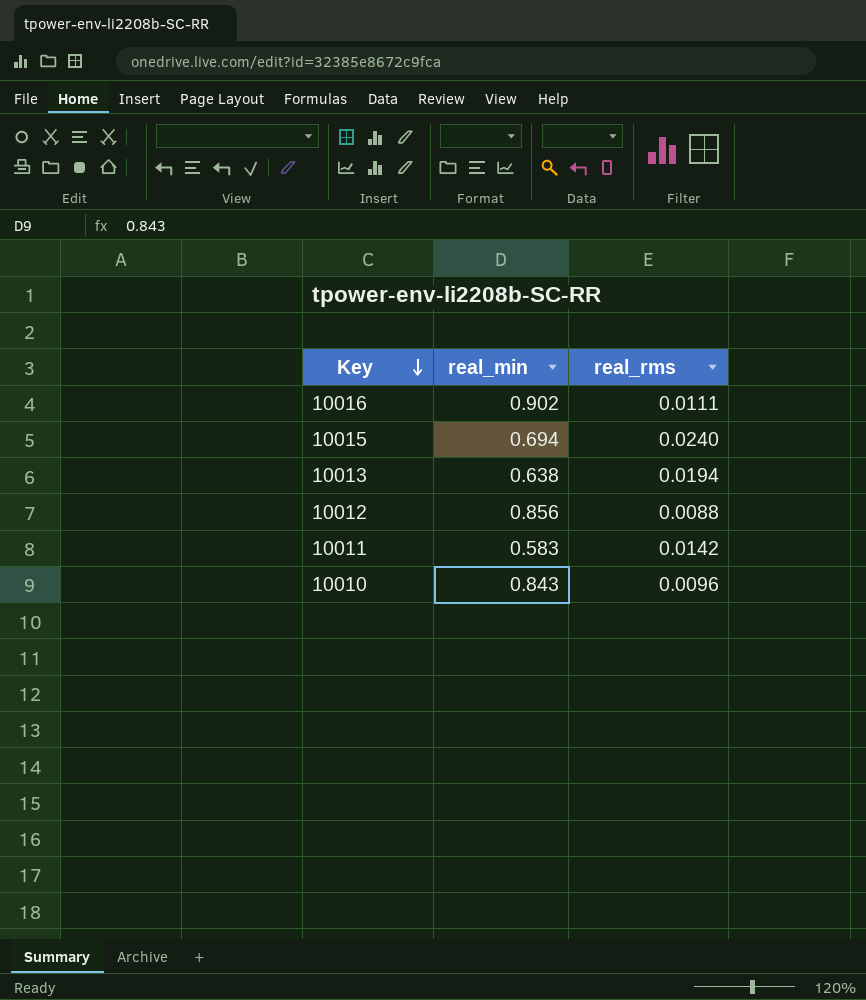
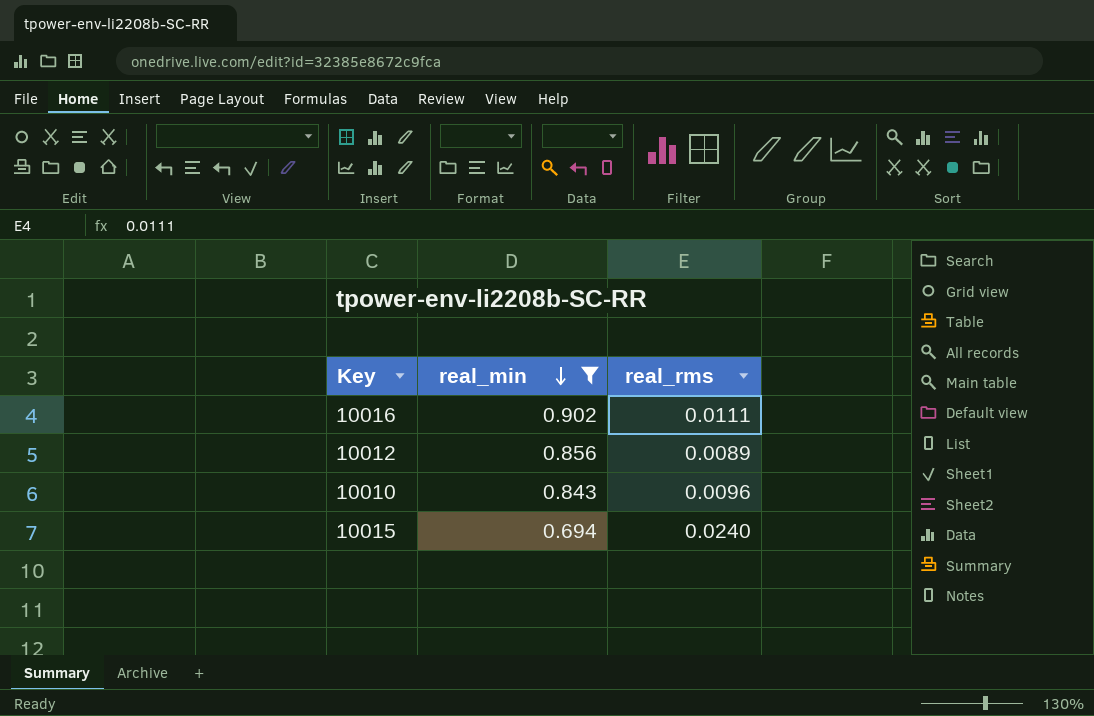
filter: none -> real_min >= 0.694
row order: Key descending -> real_min descending
10012 | real_rms: 0.0088 -> 0.0089

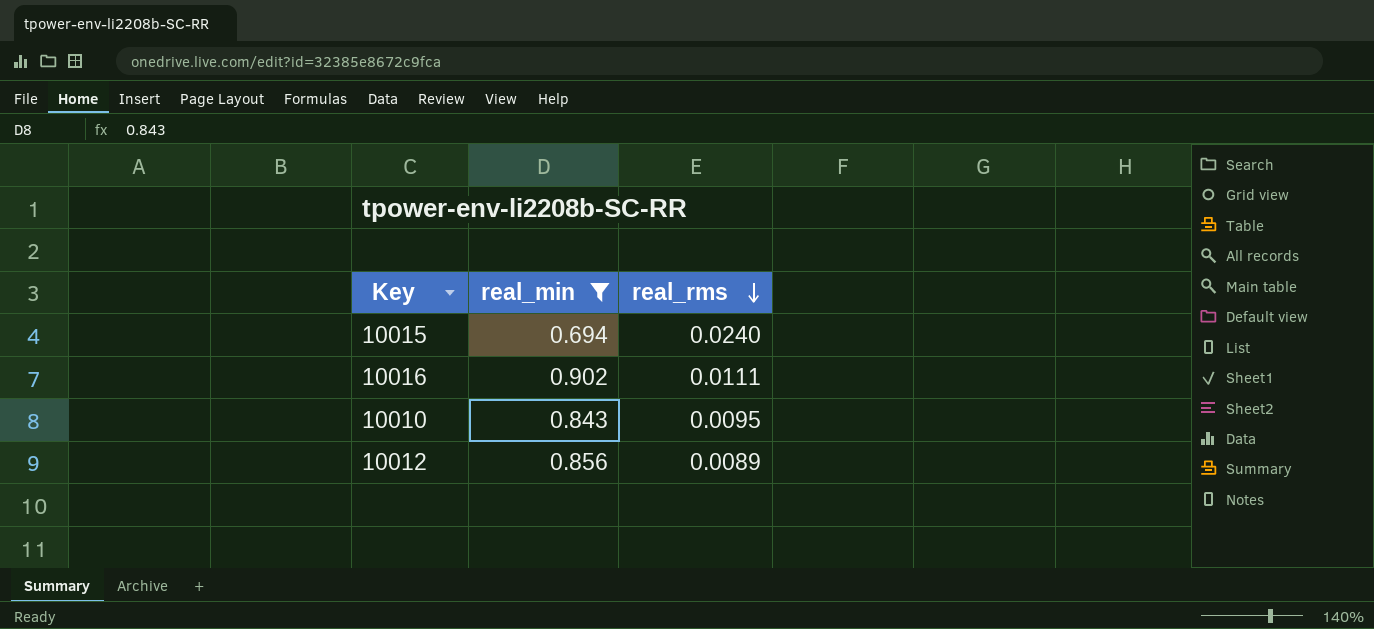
row order: real_min descending -> real_rms descending
10010 | real_rms: 0.0096 -> 0.0095

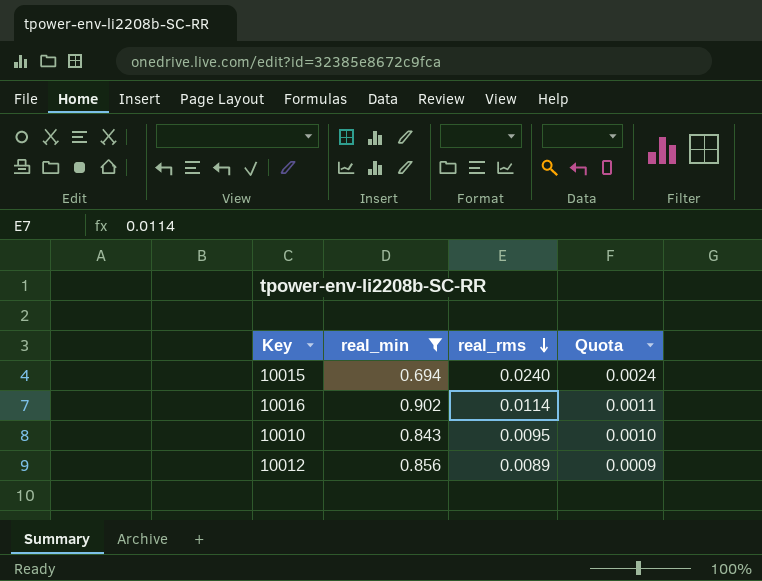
column Quota | formula: none -> [real_rms] * 0.1
10016 | real_rms: 0.0111 -> 0.0114

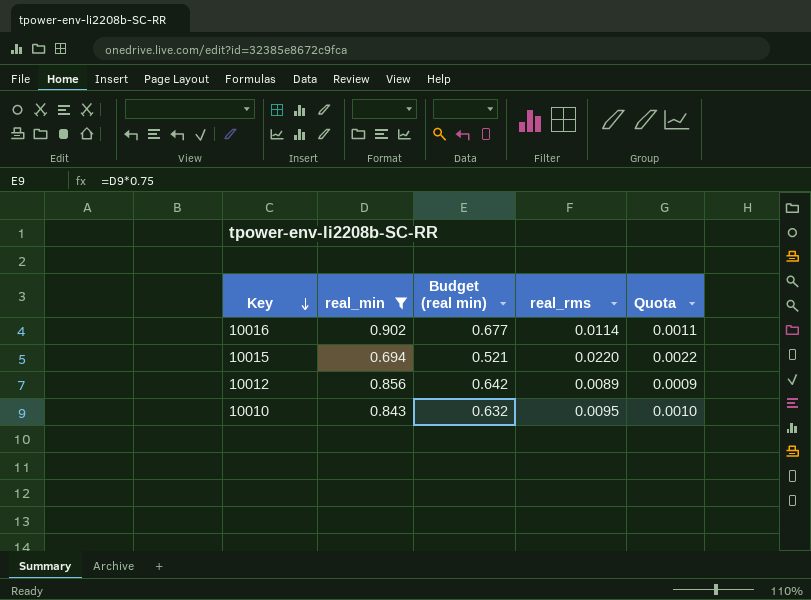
row order: real_rms descending -> Key descending
column Budget (real min) | formula: none -> [real_min] * 0.75
10015 | real_rms: 0.0240 -> 0.0220
10015 | Quota: 0.0024 -> 0.0022

